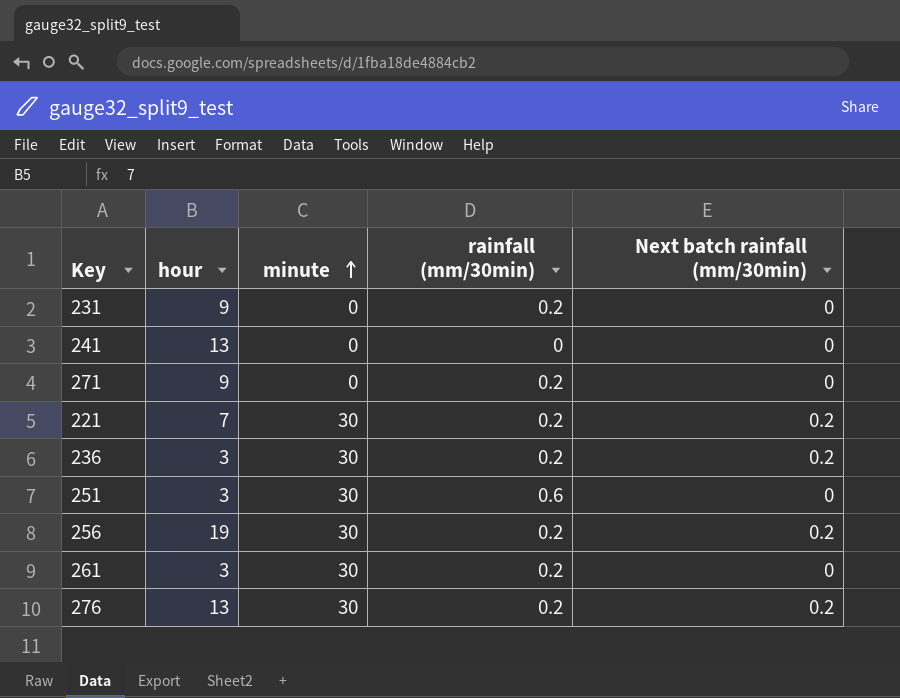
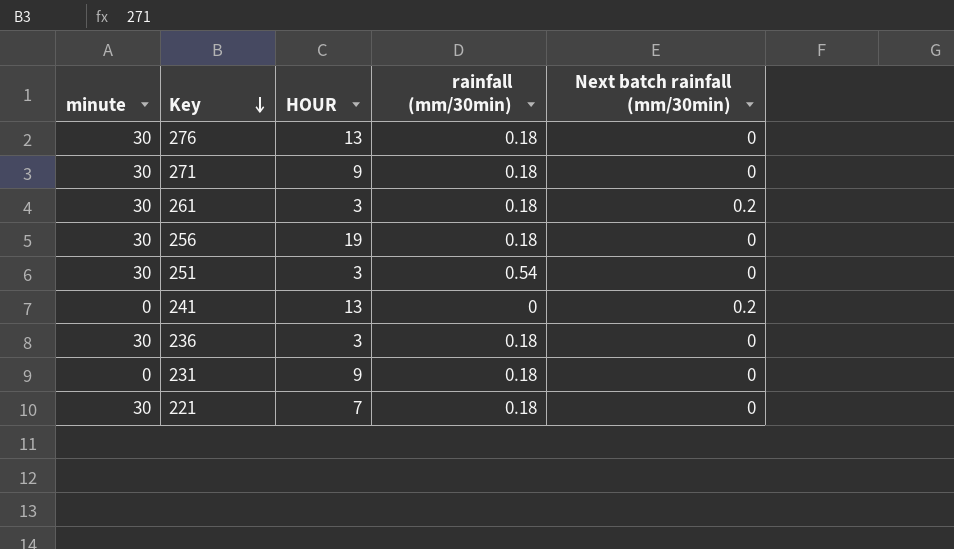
row order: minute ascending -> Key descending
column minute | position: 3 -> 1
column name: hour -> HOUR
276 | rainfall (mm/30min): 0.2 -> 0.18
276 | Next batch rainfall (mm/30min): 0.2 -> 0
271 | minute: 0 -> 30
271 | rainfall (mm/30min): 0.2 -> 0.18
261 | rainfall (mm/30min): 0.2 -> 0.18
261 | Next batch rainfall (mm/30min): 0 -> 0.2
256 | rainfall (mm/30min): 0.2 -> 0.18
256 | Next batch rainfall (mm/30min): 0.2 -> 0
251 | rainfall (mm/30min): 0.6 -> 0.54
241 | Next batch rainfall (mm/30min): 0 -> 0.2
236 | rainfall (mm/30min): 0.2 -> 0.18
236 | Next batch rainfall (mm/30min): 0.2 -> 0
231 | rainfall (mm/30min): 0.2 -> 0.18
221 | rainfall (mm/30min): 0.2 -> 0.18
221 | Next batch rainfall (mm/30min): 0.2 -> 0

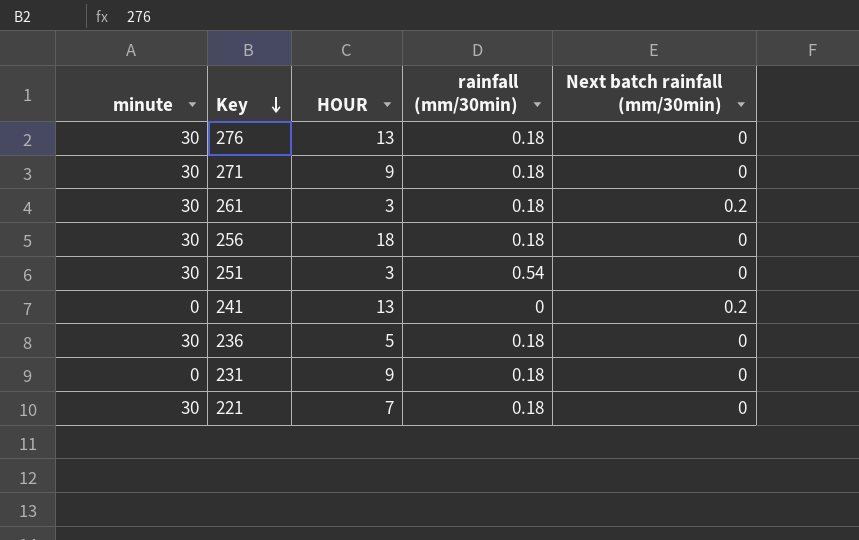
256 | HOUR: 19 -> 18
236 | HOUR: 3 -> 5

